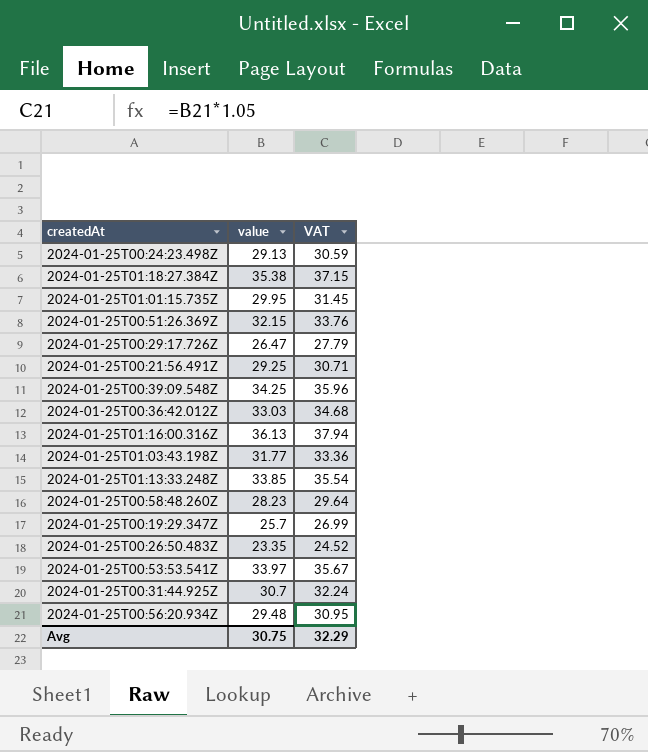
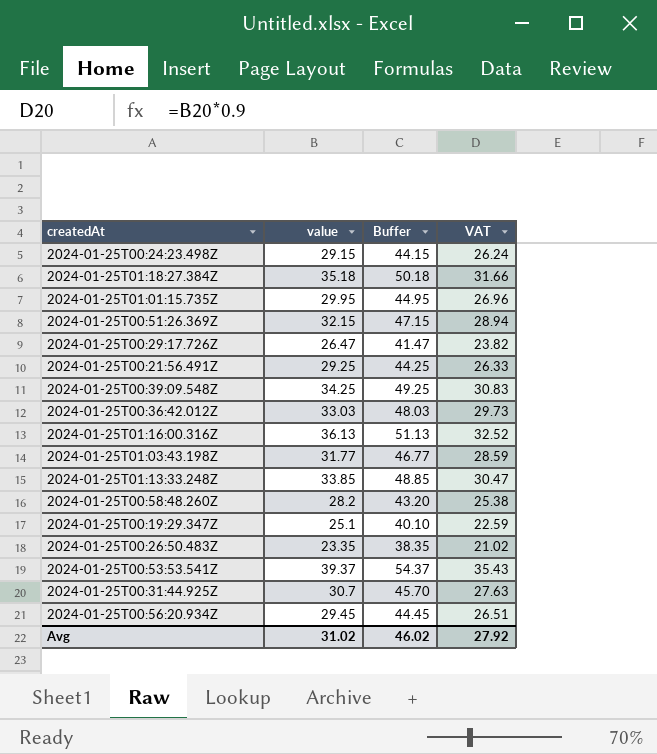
column Buffer | formula: none -> [value] + 15
column VAT | formula: [value] * 1.05 -> [value] * 0.9
2024-01-25T00:24:23.498Z | value: 29.13 -> 29.15
2024-01-25T01:18:27.384Z | value: 35.38 -> 35.18
2024-01-25T00:58:48.260Z | value: 28.23 -> 28.2
2024-01-25T00:19:29.347Z | value: 25.7 -> 25.1
2024-01-25T00:53:53.541Z | value: 33.97 -> 39.37
2024-01-25T00:56:20.934Z | value: 29.48 -> 29.45
Avg | value: 30.75 -> 31.02
Avg | VAT: 32.29 -> 27.92

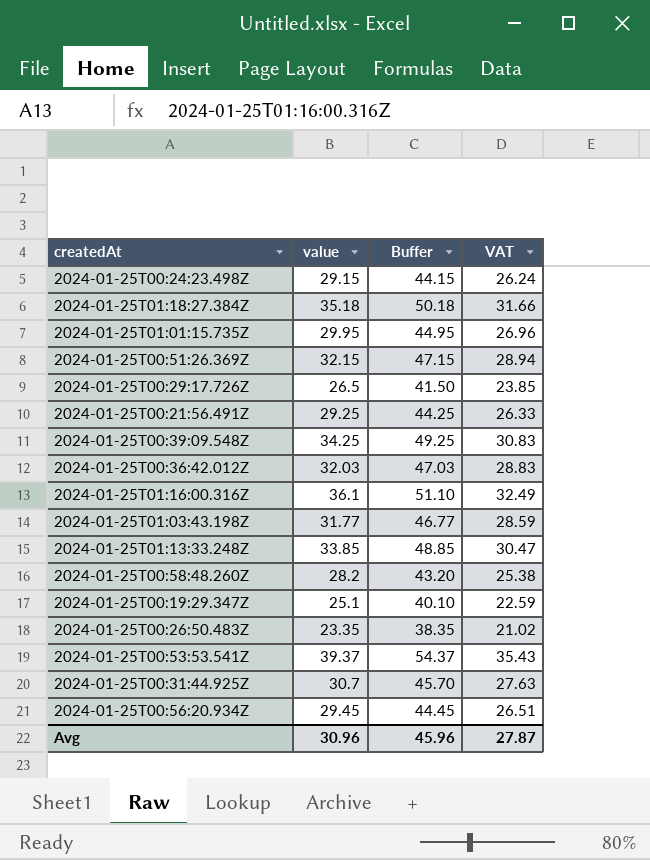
2024-01-25T00:29:17.726Z | value: 26.47 -> 26.5
2024-01-25T00:29:17.726Z | Buffer: 41.47 -> 41.50
2024-01-25T00:29:17.726Z | VAT: 23.82 -> 23.85
2024-01-25T00:36:42.012Z | value: 33.03 -> 32.03
2024-01-25T00:36:42.012Z | Buffer: 48.03 -> 47.03
2024-01-25T00:36:42.012Z | VAT: 29.73 -> 28.83
2024-01-25T01:16:00.316Z | value: 36.13 -> 36.1
2024-01-25T01:16:00.316Z | Buffer: 51.13 -> 51.10
2024-01-25T01:16:00.316Z | VAT: 32.52 -> 32.49
Avg | value: 31.02 -> 30.96
Avg | Buffer: 46.02 -> 45.96
Avg | VAT: 27.92 -> 27.87

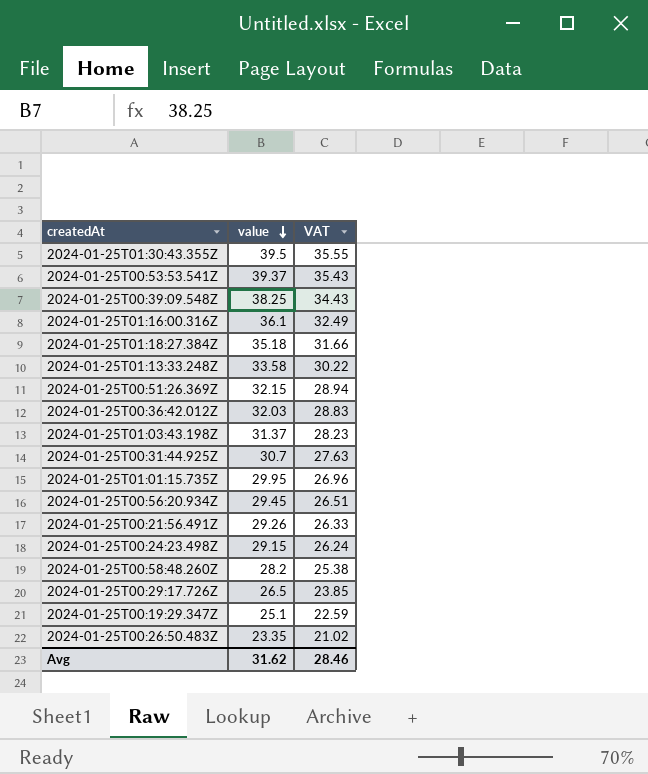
row order: none -> value descending
column Buffer | formula: [value] + 15 -> none
row 2024-01-25T01:30:43.355Z: none -> 39.5 | 35.55
2024-01-25T00:39:09.548Z | value: 34.25 -> 38.25
2024-01-25T00:39:09.548Z | VAT: 30.83 -> 34.43
2024-01-25T01:13:33.248Z | value: 33.85 -> 33.58
2024-01-25T01:13:33.248Z | VAT: 30.47 -> 30.22
2024-01-25T01:03:43.198Z | value: 31.77 -> 31.37
2024-01-25T01:03:43.198Z | VAT: 28.59 -> 28.23
2024-01-25T00:21:56.491Z | value: 29.25 -> 29.26
Avg | value: 30.96 -> 31.62
Avg | VAT: 27.87 -> 28.46

